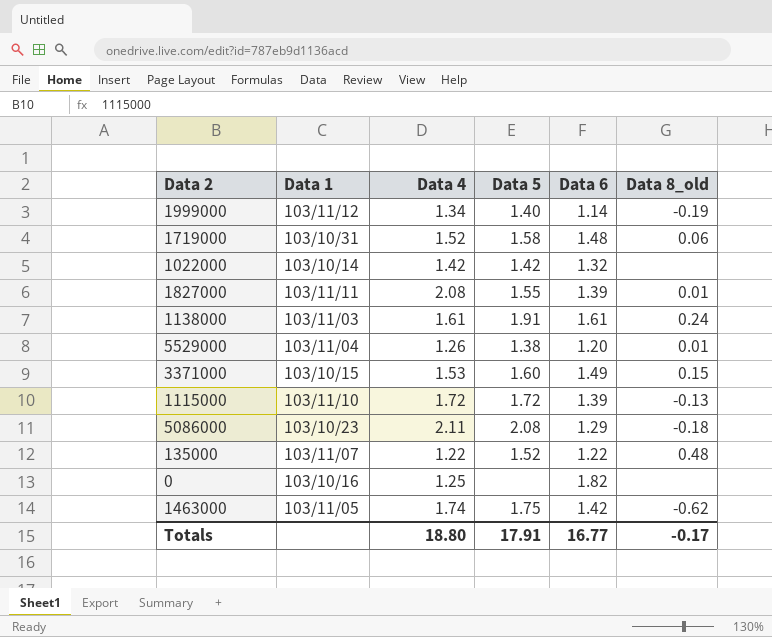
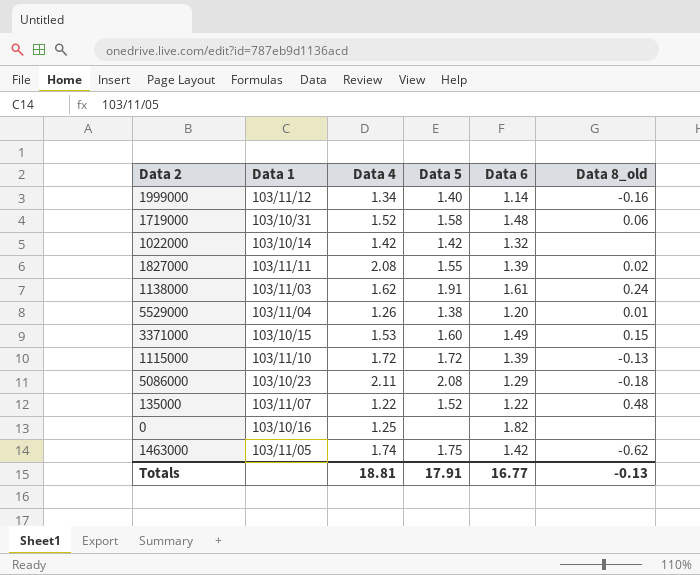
1999000 | Data 8_old: -0.19 -> -0.16
1827000 | Data 8_old: 0.01 -> 0.02
1138000 | Data 4: 1.61 -> 1.62
Totals | Data 4: 18.80 -> 18.81
Totals | Data 8_old: -0.17 -> -0.13

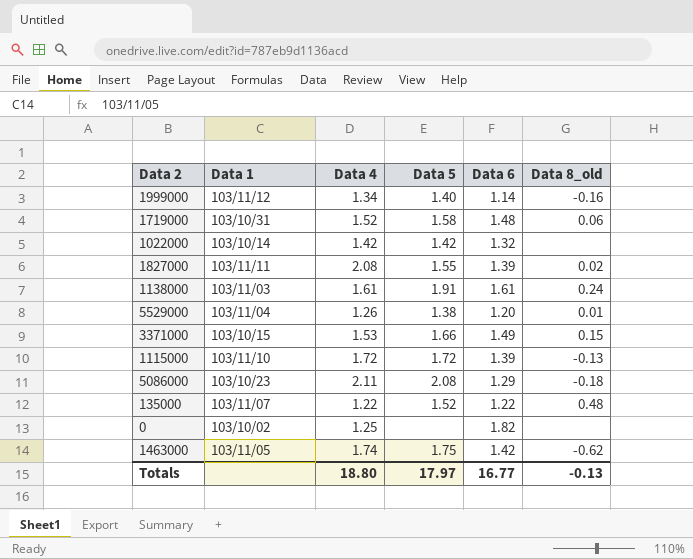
1138000 | Data 4: 1.62 -> 1.61
3371000 | Data 5: 1.60 -> 1.66
0 | Data 1: 103/10/16 -> 103/10/02
Totals | Data 4: 18.81 -> 18.80
Totals | Data 5: 17.91 -> 17.97

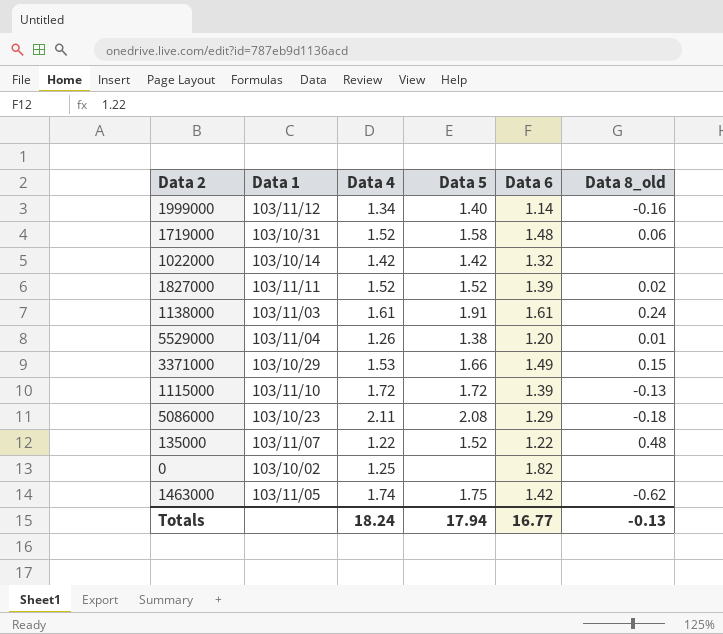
1827000 | Data 4: 2.08 -> 1.52
1827000 | Data 5: 1.55 -> 1.52
3371000 | Data 1: 103/10/15 -> 103/10/29
Totals | Data 4: 18.80 -> 18.24
Totals | Data 5: 17.97 -> 17.94

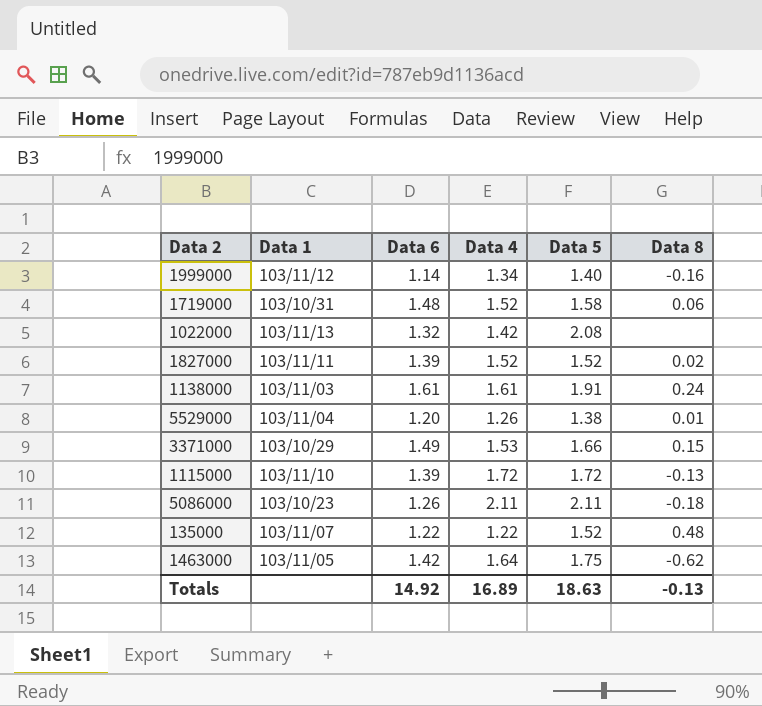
column Data 6 | position: 5 -> 3
column name: Data 8_old -> Data 8
row 0: 103/10/02 | 1.25 | none | 1.82 | none -> none
1022000 | Data 1: 103/10/14 -> 103/11/13
1022000 | Data 5: 1.42 -> 2.08
5086000 | Data 6: 1.29 -> 1.26
5086000 | Data 5: 2.08 -> 2.11
1463000 | Data 4: 1.74 -> 1.64
Totals | Data 6: 16.77 -> 14.92
Totals | Data 4: 18.24 -> 16.89
Totals | Data 5: 17.94 -> 18.63

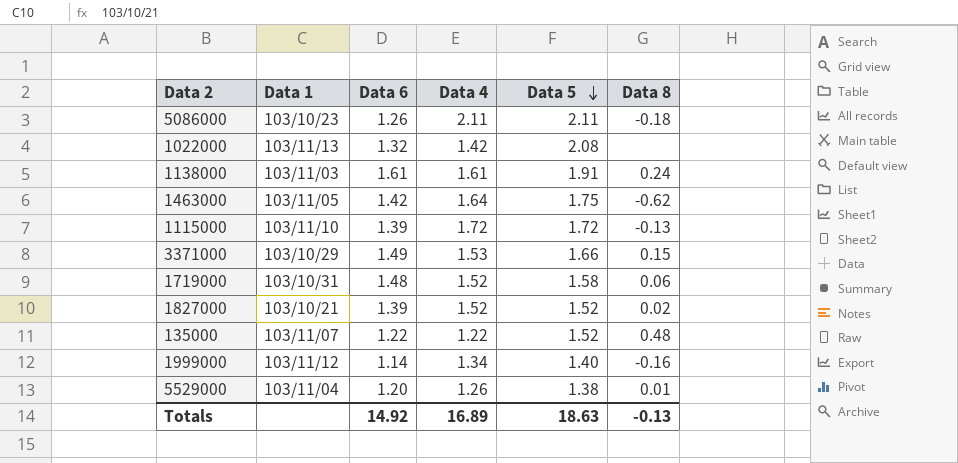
row order: none -> Data 5 descending
1827000 | Data 1: 103/11/11 -> 103/10/21

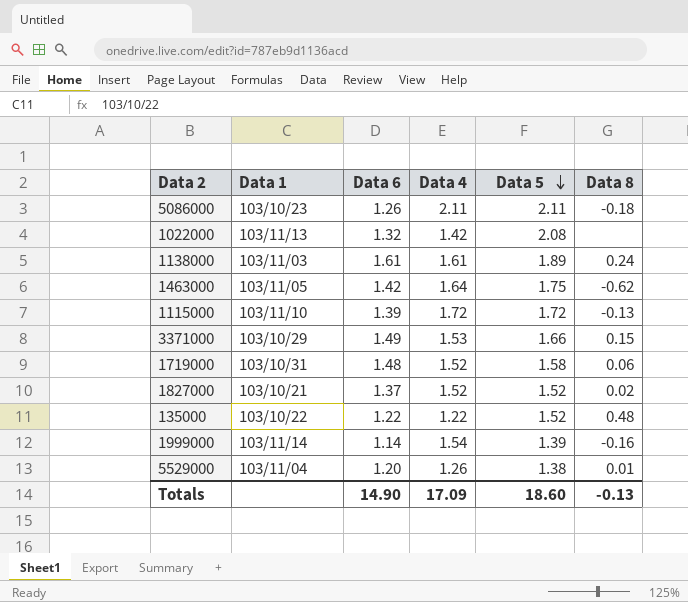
1138000 | Data 5: 1.91 -> 1.89
1827000 | Data 6: 1.39 -> 1.37
135000 | Data 1: 103/11/07 -> 103/10/22
1999000 | Data 1: 103/11/12 -> 103/11/14
1999000 | Data 4: 1.34 -> 1.54
1999000 | Data 5: 1.40 -> 1.39
Totals | Data 6: 14.92 -> 14.90
Totals | Data 4: 16.89 -> 17.09
Totals | Data 5: 18.63 -> 18.60

